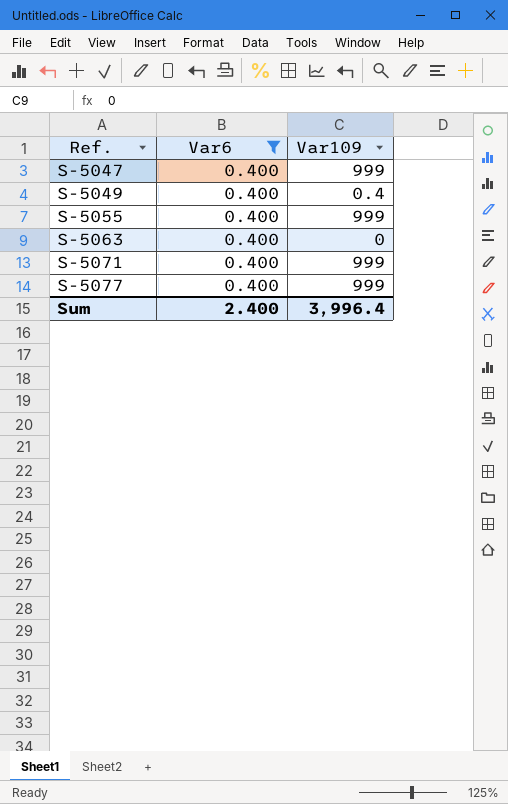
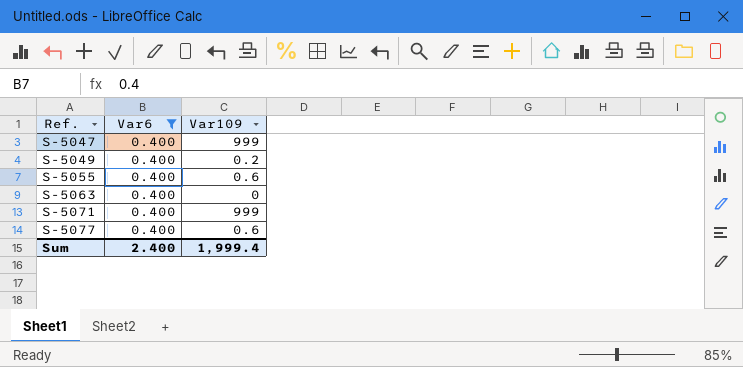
S-5049 | Var109: 0.4 -> 0.2
S-5055 | Var109: 999 -> 0.6
S-5077 | Var109: 999 -> 0.6
Sum | Var109: 3,996.4 -> 1,999.4

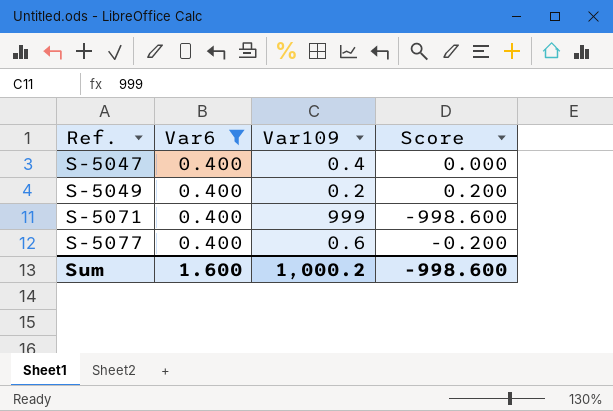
column Score | formula: none -> [Var6] - [Var109]
row S-5055: 0.400 | 0.6 -> none
row S-5063: 0.400 | 0 -> none
S-5047 | Var109: 999 -> 0.4
Sum | Var6: 2.400 -> 1.600
Sum | Var109: 1,999.4 -> 1,000.2

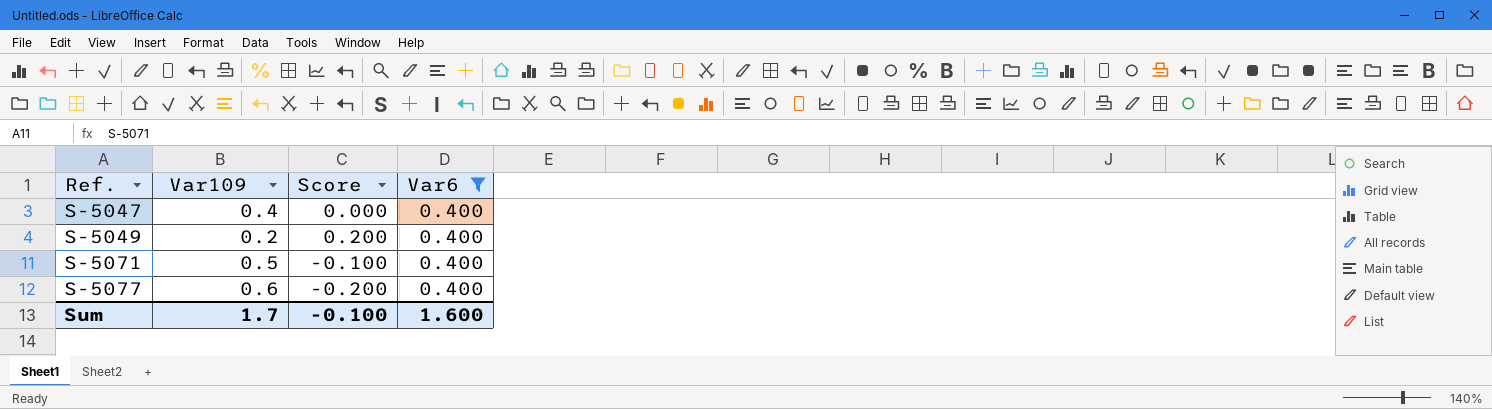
column Var6 | position: 2 -> 4
S-5071 | Var109: 999 -> 0.5
S-5071 | Score: -998.600 -> -0.100
Sum | Var109: 1,000.2 -> 1.7
Sum | Score: -998.600 -> -0.100

